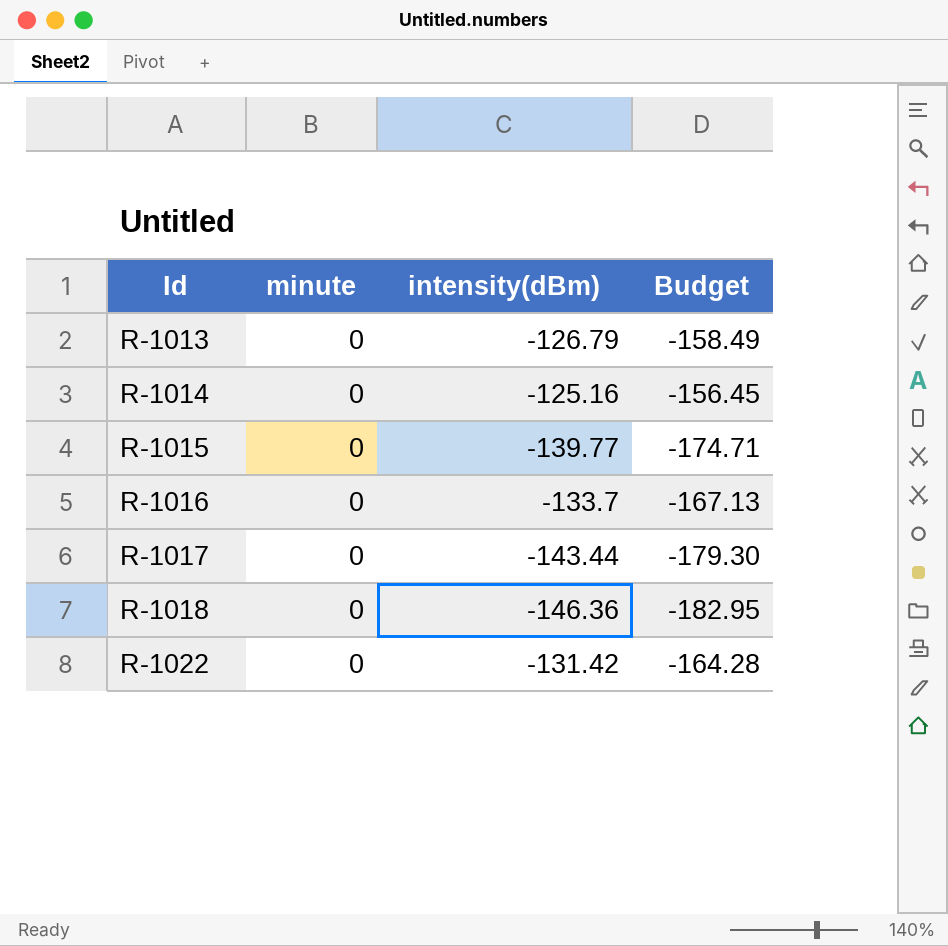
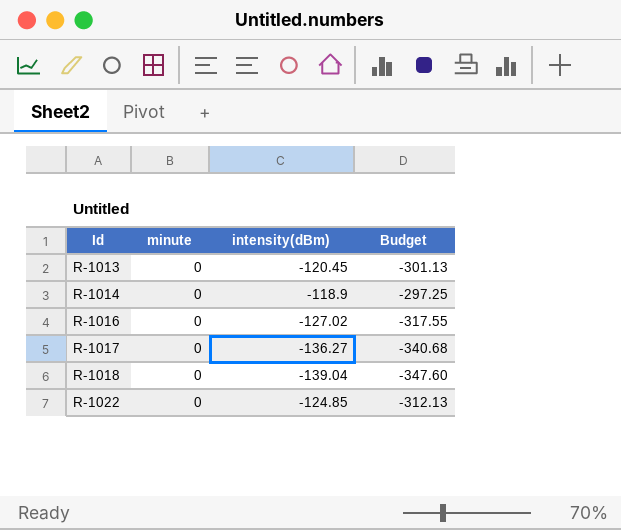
column Budget | formula: [intensity(dBm)] * 1.25 -> [intensity(dBm)] * 2.5
row R-1015: 0 | -139.77 | -174.71 -> none
R-1013 | intensity(dBm): -126.79 -> -120.45
R-1014 | intensity(dBm): -125.16 -> -118.9
R-1016 | intensity(dBm): -133.7 -> -127.02
R-1017 | intensity(dBm): -143.44 -> -136.27
R-1018 | intensity(dBm): -146.36 -> -139.04
R-1022 | intensity(dBm): -131.42 -> -124.85

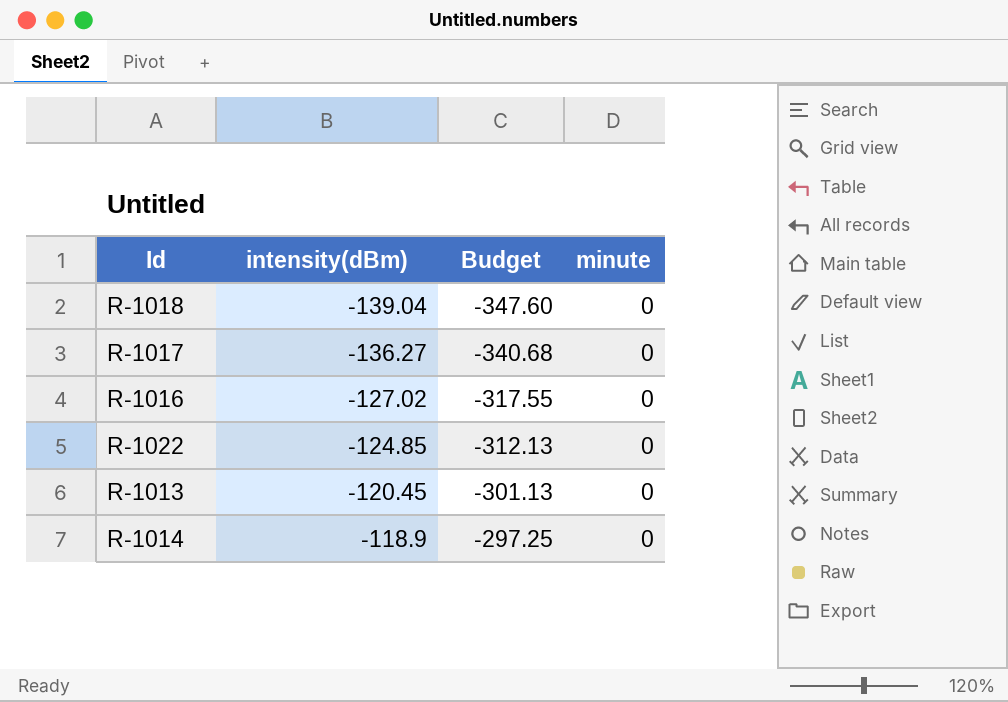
row order: Id ascending -> intensity(dBm) ascending
column minute | position: 2 -> 4

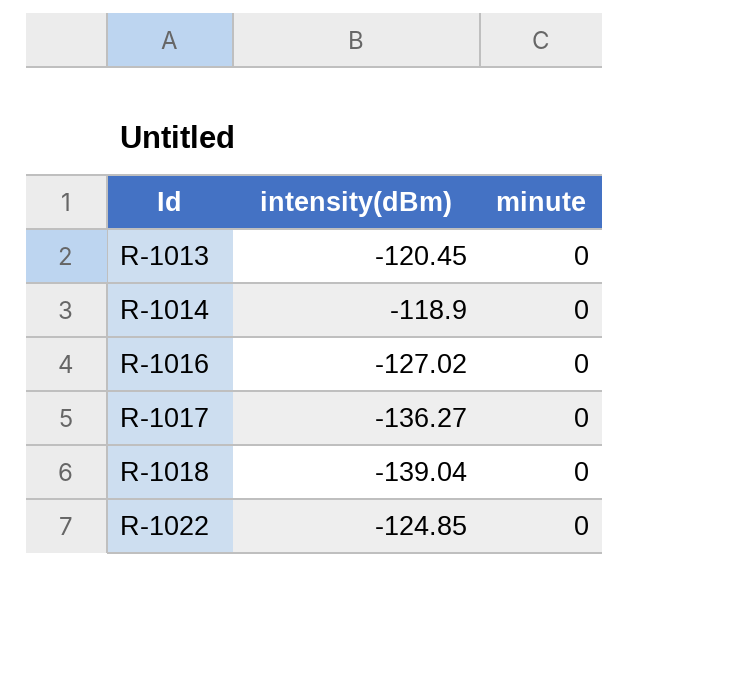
row order: intensity(dBm) ascending -> Id ascending
column Budget | formula: [intensity(dBm)] * 2.5 -> none

